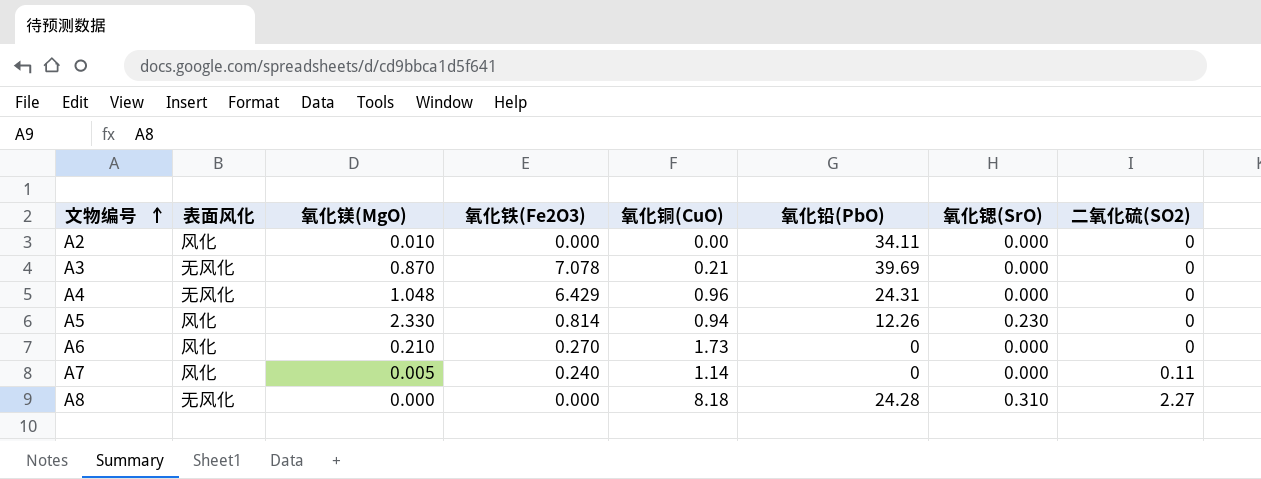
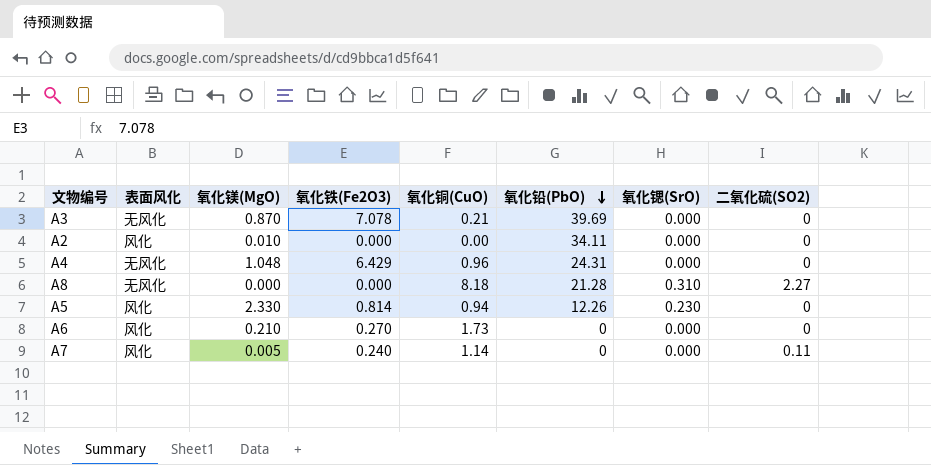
row order: 文物编号 ascending -> 氧化铅(PbO) descending
A8 | 氧化铅(PbO): 24.28 -> 21.28

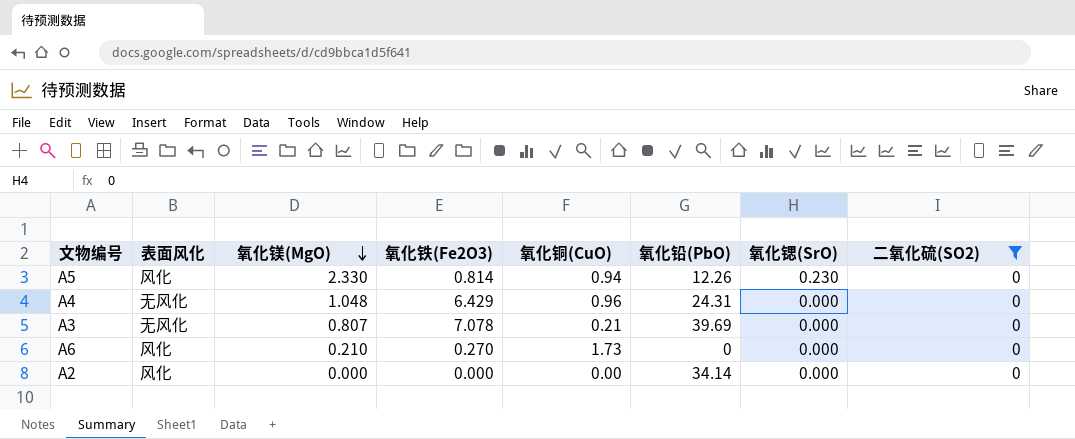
filter: none -> 二氧化硫(SO2) = 0
row order: 氧化铅(PbO) descending -> 氧化镁(MgO) descending
A3 | 氧化镁(MgO): 0.870 -> 0.807
A2 | 氧化镁(MgO): 0.010 -> 0.000
A2 | 氧化铅(PbO): 34.11 -> 34.14

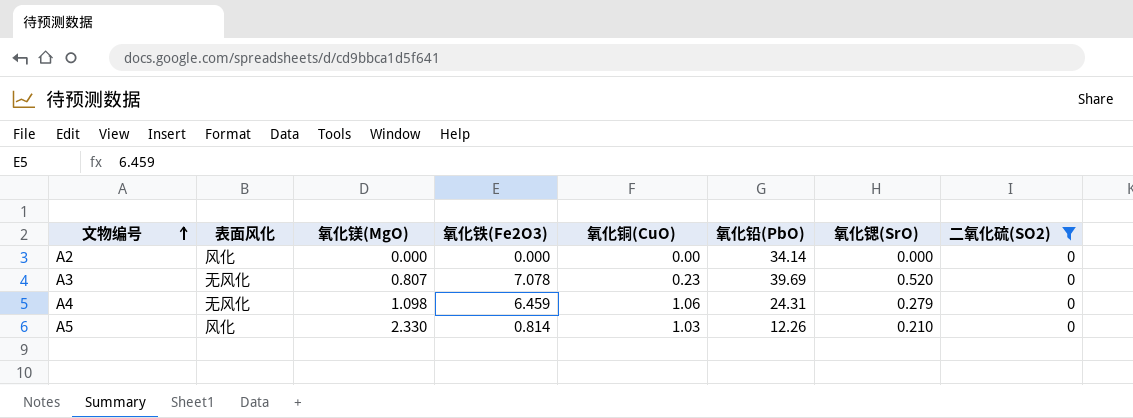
row order: 氧化镁(MgO) descending -> 文物编号 ascending
row A6: 风化 | 0.210 | 0.270 | 1.73 | 0 | 0.000 | 0 -> none
A3 | 氧化铜(CuO): 0.21 -> 0.23
A3 | 氧化锶(SrO): 0.000 -> 0.520
A4 | 氧化镁(MgO): 1.048 -> 1.098
A4 | 氧化铁(Fe2O3): 6.429 -> 6.459
A4 | 氧化铜(CuO): 0.96 -> 1.06
A4 | 氧化锶(SrO): 0.000 -> 0.279
A5 | 氧化铜(CuO): 0.94 -> 1.03
A5 | 氧化锶(SrO): 0.230 -> 0.210

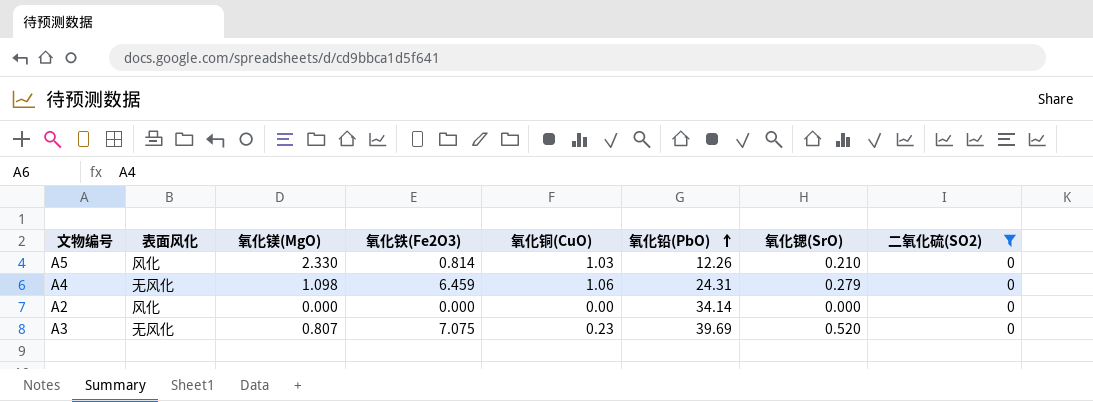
row order: 文物编号 ascending -> 氧化铅(PbO) ascending
A3 | 氧化铁(Fe2O3): 7.078 -> 7.075

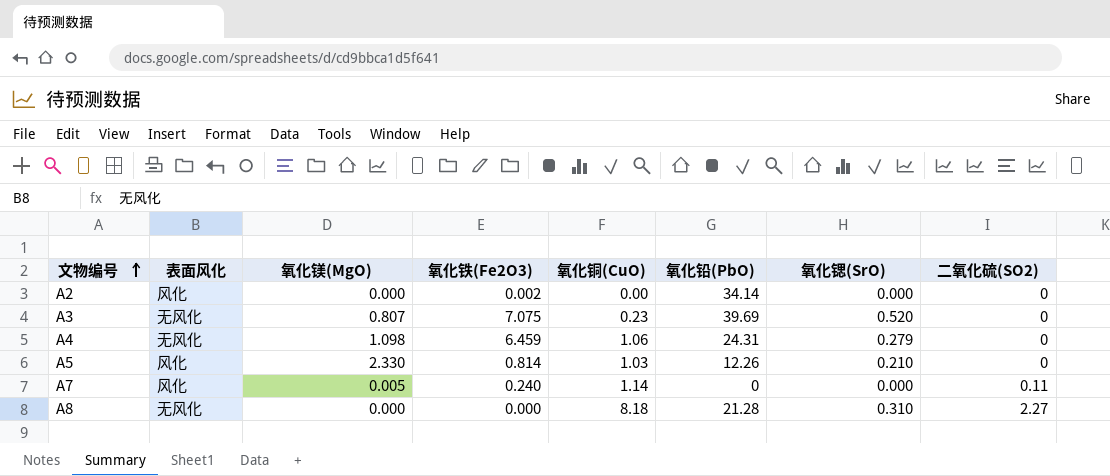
filter: 二氧化硫(SO2) = 0 -> none
row order: 氧化铅(PbO) ascending -> 文物编号 ascending
A2 | 氧化铁(Fe2O3): 0.000 -> 0.002

